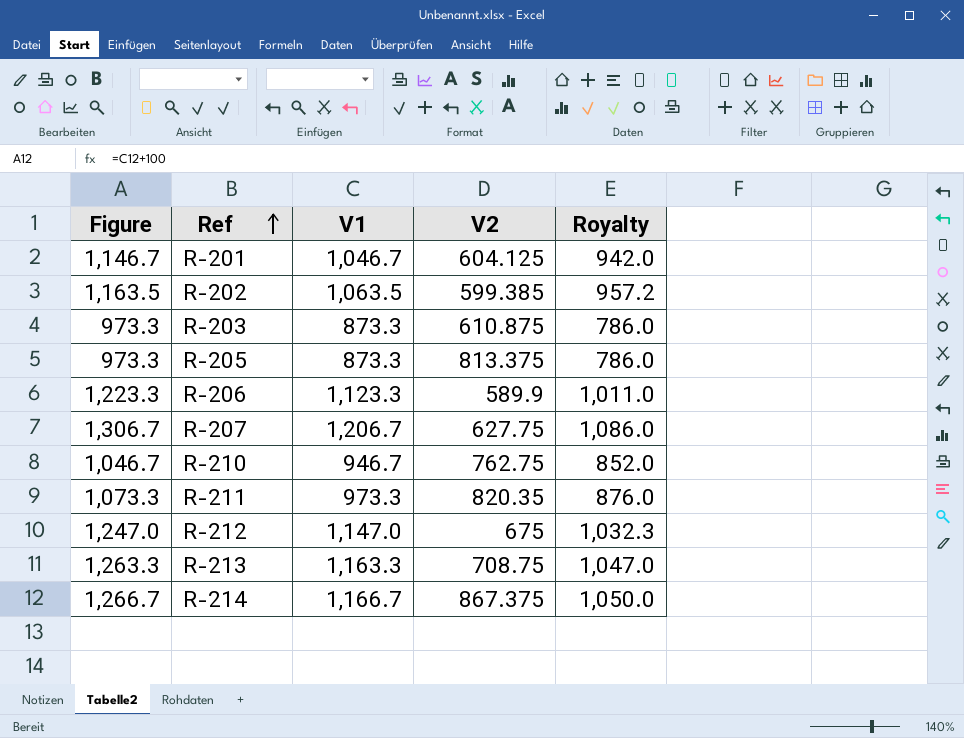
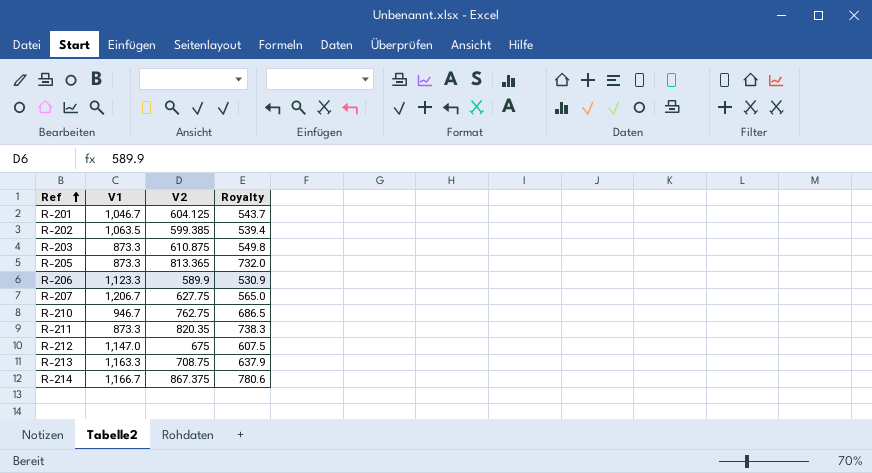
column Figure | formula: [V1] + 100 -> none
column Royalty | formula: [V1] * 0.9 -> [V2] * 0.9
R-205 | V2: 813.375 -> 813.365
R-211 | V1: 973.3 -> 873.3

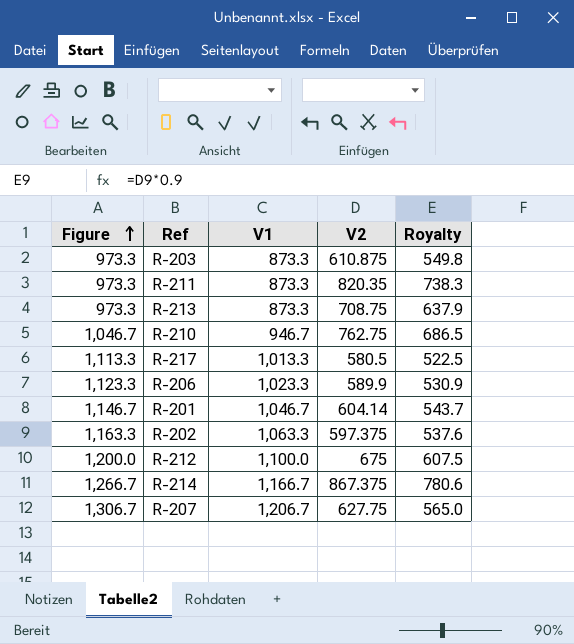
row order: Ref ascending -> Figure ascending
column Figure | formula: none -> [V1] + 100
row R-205: 873.3 | 813.365 | 732.0 -> none
R-213 | V1: 1,163.3 -> 873.3
row R-217: none -> 1,113.3 | 1,013.3 | 580.5 | 522.5
R-206 | V1: 1,123.3 -> 1,023.3
R-201 | V2: 604.125 -> 604.14
R-202 | V1: 1,063.5 -> 1,063.3
R-202 | V2: 599.385 -> 597.375
R-202 | Royalty: 539.4 -> 537.6
R-212 | V1: 1,147.0 -> 1,100.0

